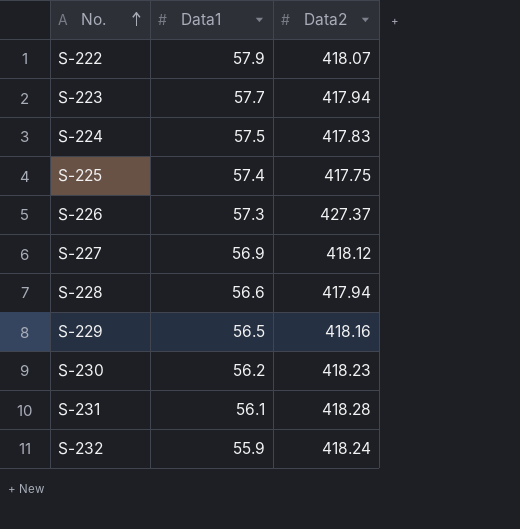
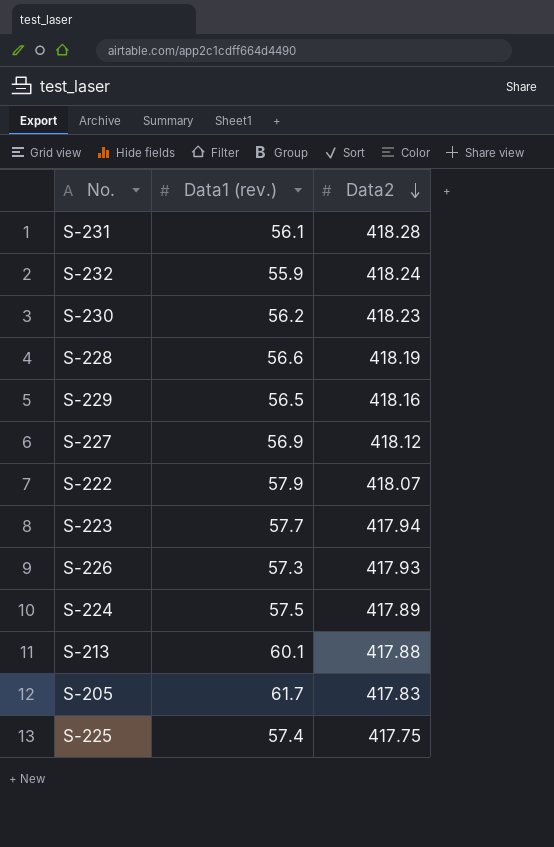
row order: No. ascending -> Data2 descending
column name: Data1 -> Data1 (rev.)
S-228 | Data2: 417.94 -> 418.19
S-226 | Data2: 427.37 -> 417.93
S-224 | Data2: 417.83 -> 417.89
row S-213: none -> 60.1 | 417.88
row S-205: none -> 61.7 | 417.83

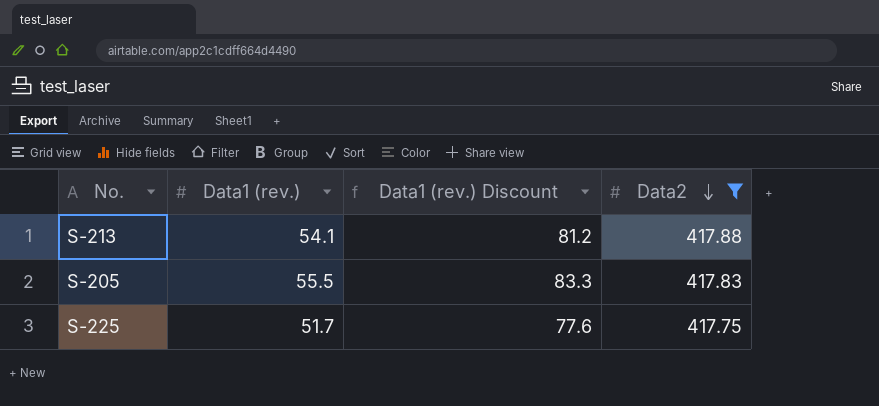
filter: none -> Data2 <= 417.88
column Data1 (rev.) Discount | formula: none -> [Data1 (rev.)] * 1.5
S-213 | Data1 (rev.): 60.1 -> 54.1
S-205 | Data1 (rev.): 61.7 -> 55.5
S-225 | Data1 (rev.): 57.4 -> 51.7

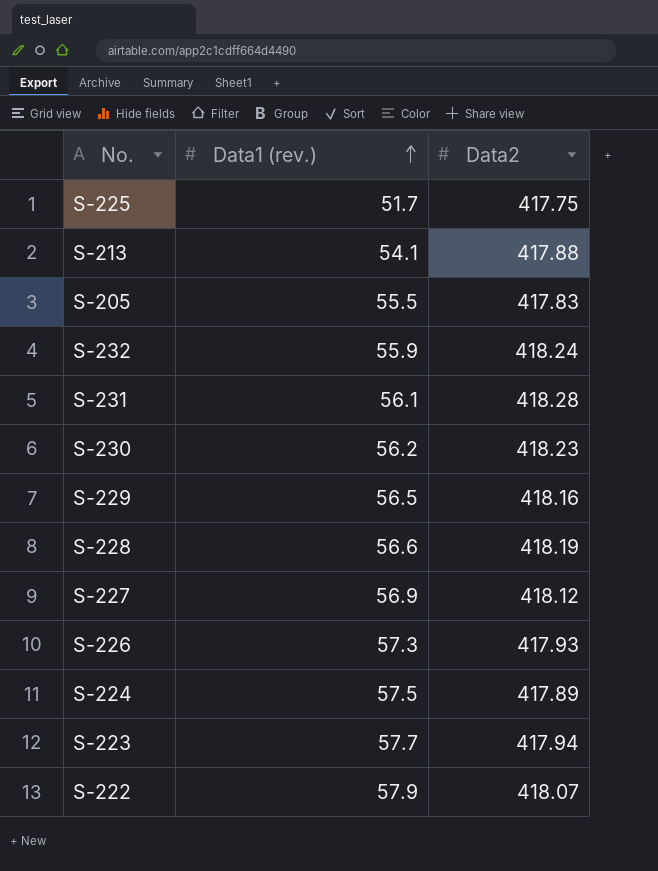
filter: Data2 <= 417.88 -> none
row order: Data2 descending -> Data1 (rev.) ascending
column Data1 (rev.) Discount | formula: [Data1 (rev.)] * 1.5 -> none

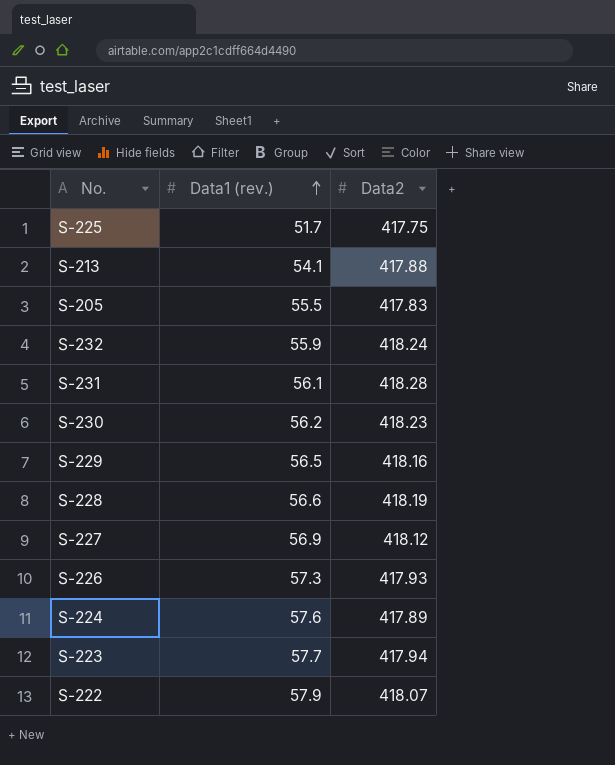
S-224 | Data1 (rev.): 57.5 -> 57.6

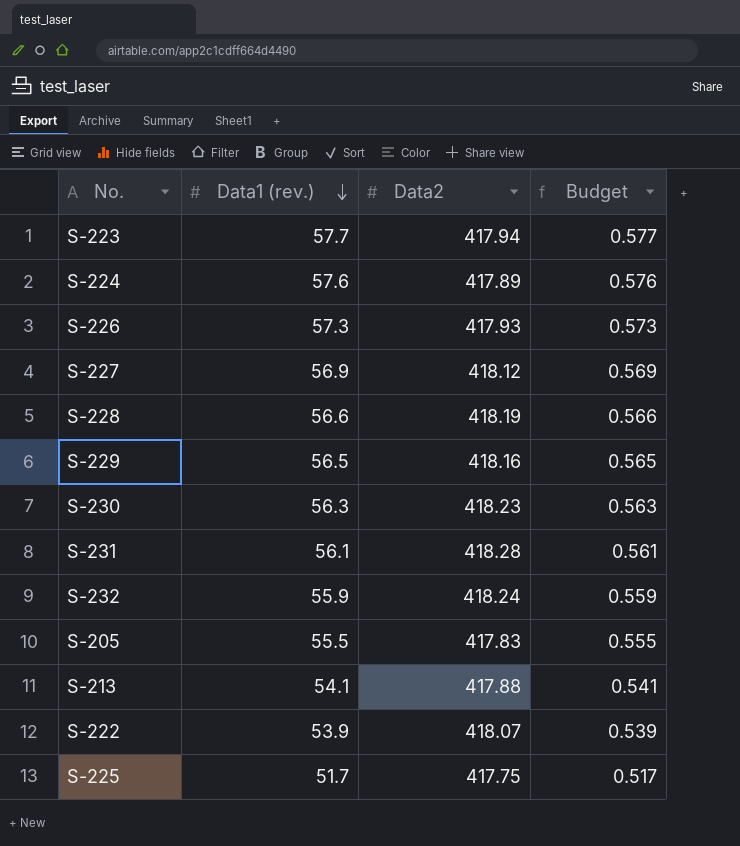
row order: Data1 (rev.) ascending -> Data1 (rev.) descending
column Budget | formula: none -> [Data1 (rev.)] * 0.01
S-230 | Data1 (rev.): 56.2 -> 56.3
S-222 | Data1 (rev.): 57.9 -> 53.9

